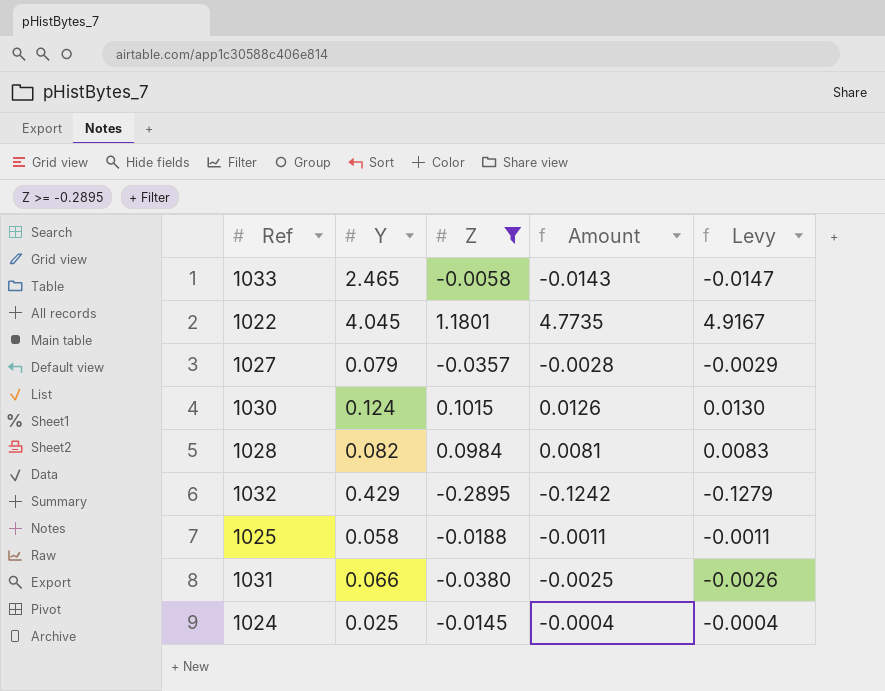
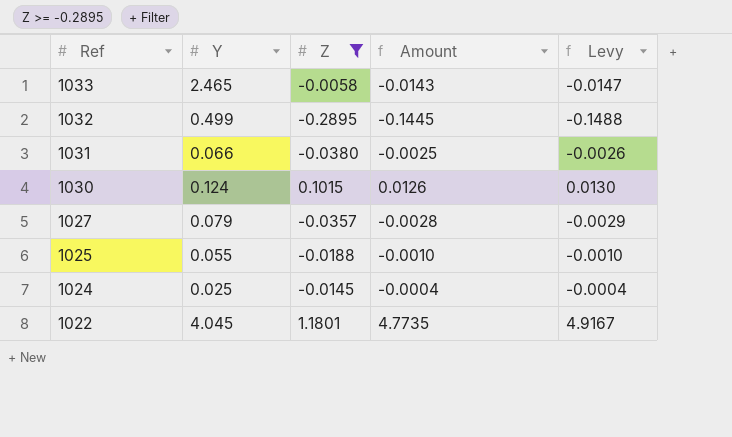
row order: none -> Ref descending
row 1028: 0.082 | 0.0984 | 0.0081 | 0.0083 -> none
1032 | Y: 0.429 -> 0.499
1032 | Amount: -0.1242 -> -0.1445
1032 | Levy: -0.1279 -> -0.1488
1025 | Y: 0.058 -> 0.055
1025 | Amount: -0.0011 -> -0.0010
1025 | Levy: -0.0011 -> -0.0010

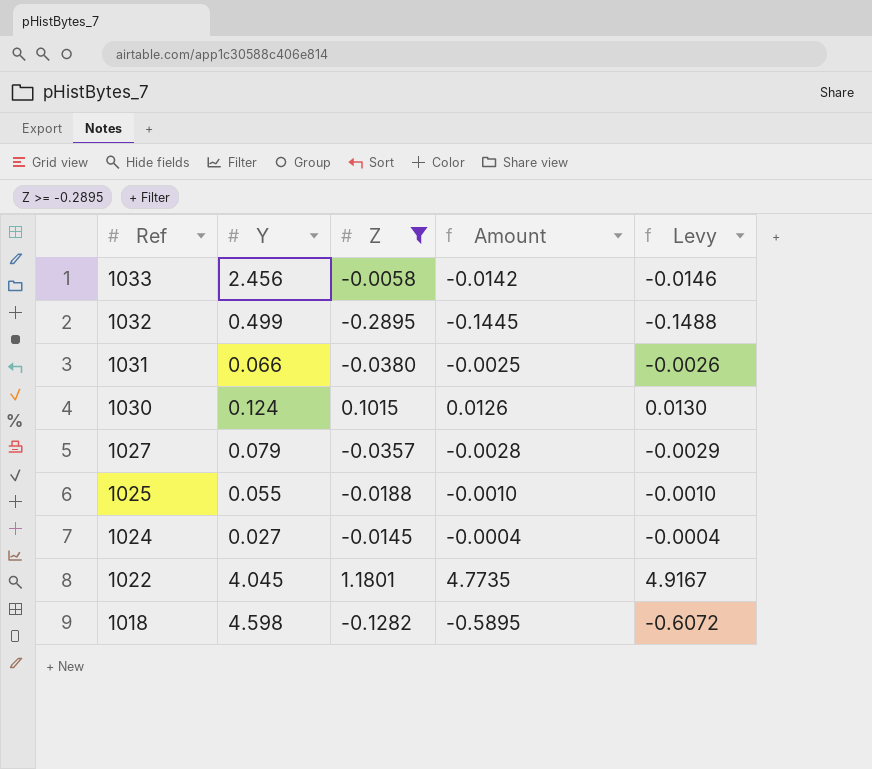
1033 | Y: 2.465 -> 2.456
1033 | Amount: -0.0143 -> -0.0142
1033 | Levy: -0.0147 -> -0.0146
1024 | Y: 0.025 -> 0.027
row 1018: none -> 4.598 | -0.1282 | -0.5895 | -0.6072

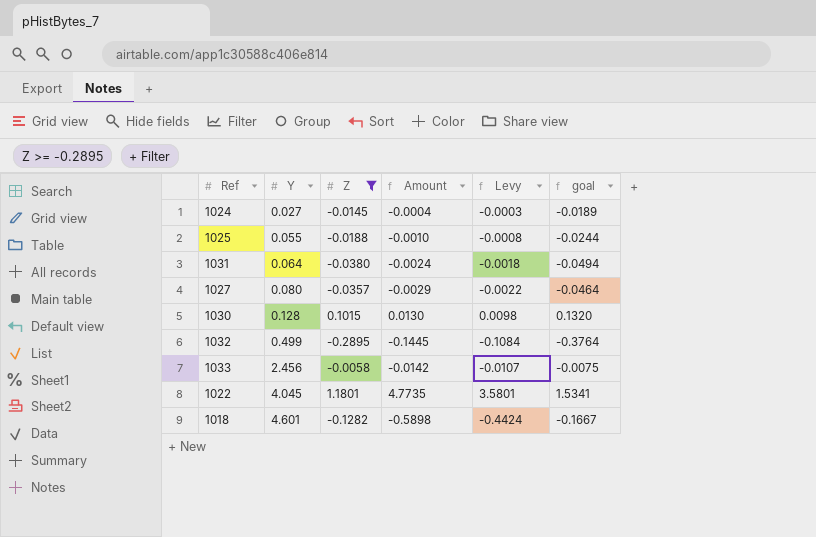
row order: Ref descending -> Y ascending
column Levy | formula: [Amount] * 1.03 -> [Amount] * 0.75
column goal | formula: none -> [Z] * 1.3
1031 | Y: 0.066 -> 0.064
1031 | Amount: -0.0025 -> -0.0024
1027 | Y: 0.079 -> 0.080
1027 | Amount: -0.0028 -> -0.0029
1030 | Y: 0.124 -> 0.128
1030 | Amount: 0.0126 -> 0.0130
1018 | Y: 4.598 -> 4.601
1018 | Amount: -0.5895 -> -0.5898

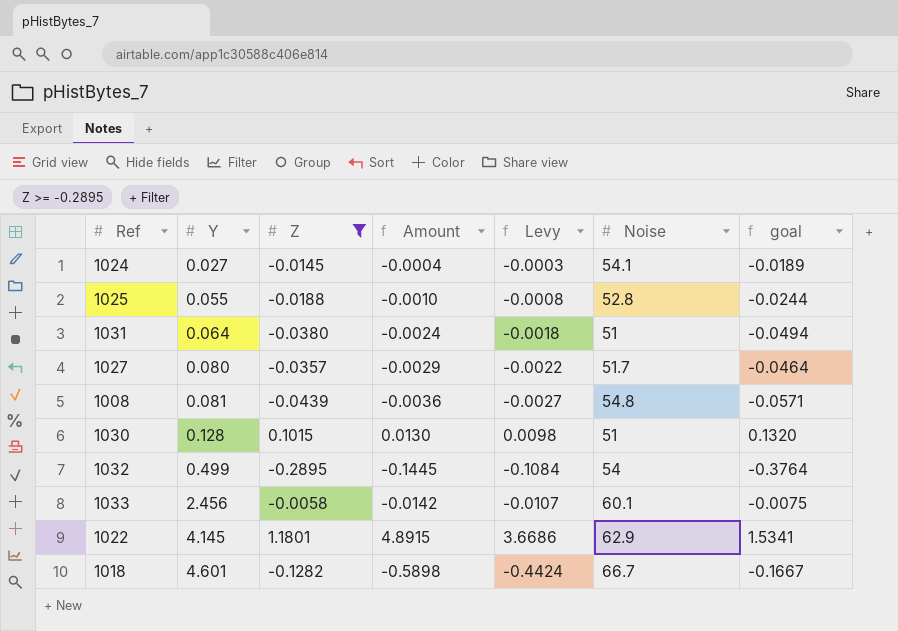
column Noise | position: none -> 6
row 1008: none -> 0.081 | -0.0439 | -0.0036 | -0.0027 | 54.8 | -0.0571
1022 | Y: 4.045 -> 4.145
1022 | Amount: 4.7735 -> 4.8915
1022 | Levy: 3.5801 -> 3.6686

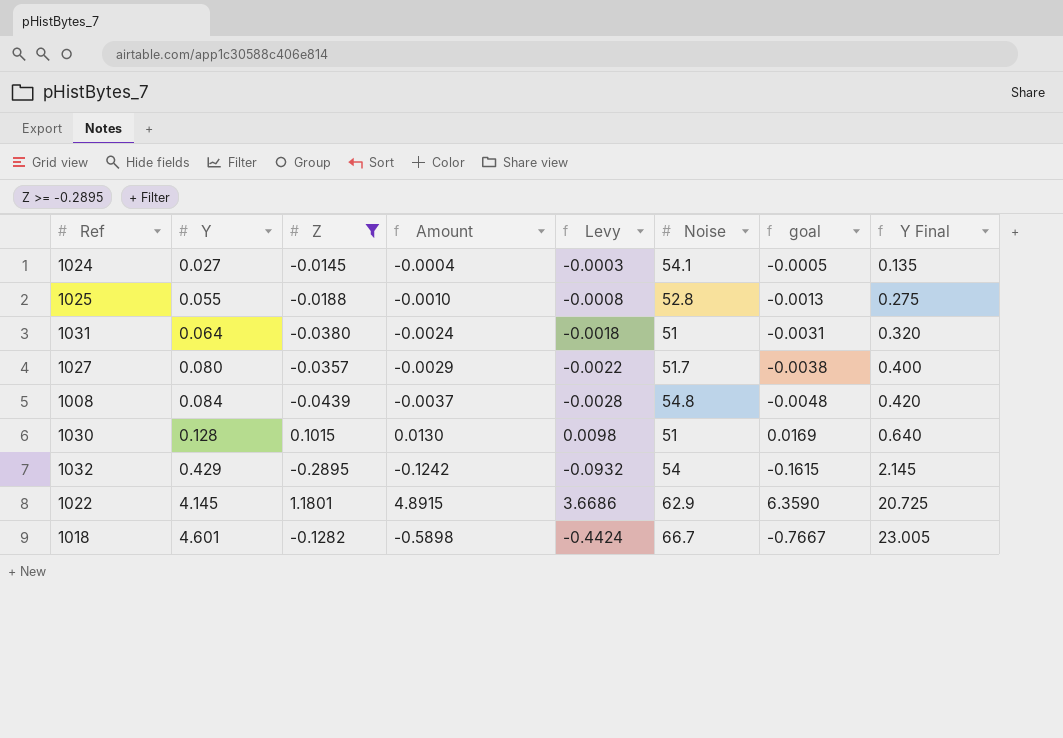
column goal | formula: [Z] * 1.3 -> [Amount] * 1.3
column Y Final | formula: none -> [Y] * 5
row 1033: 2.456 | -0.0058 | -0.0142 | -0.0107 | 60.1 | -0.0075 -> none
1008 | Y: 0.081 -> 0.084
1008 | Amount: -0.0036 -> -0.0037
1008 | Levy: -0.0027 -> -0.0028
1032 | Y: 0.499 -> 0.429
1032 | Amount: -0.1445 -> -0.1242
1032 | Levy: -0.1084 -> -0.0932

